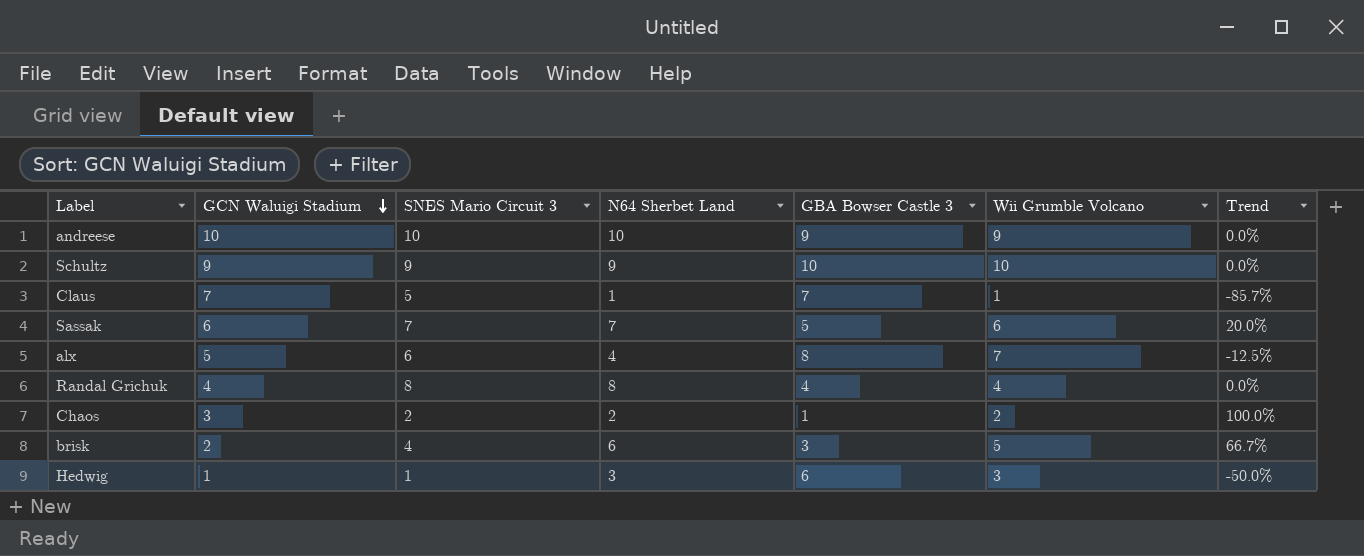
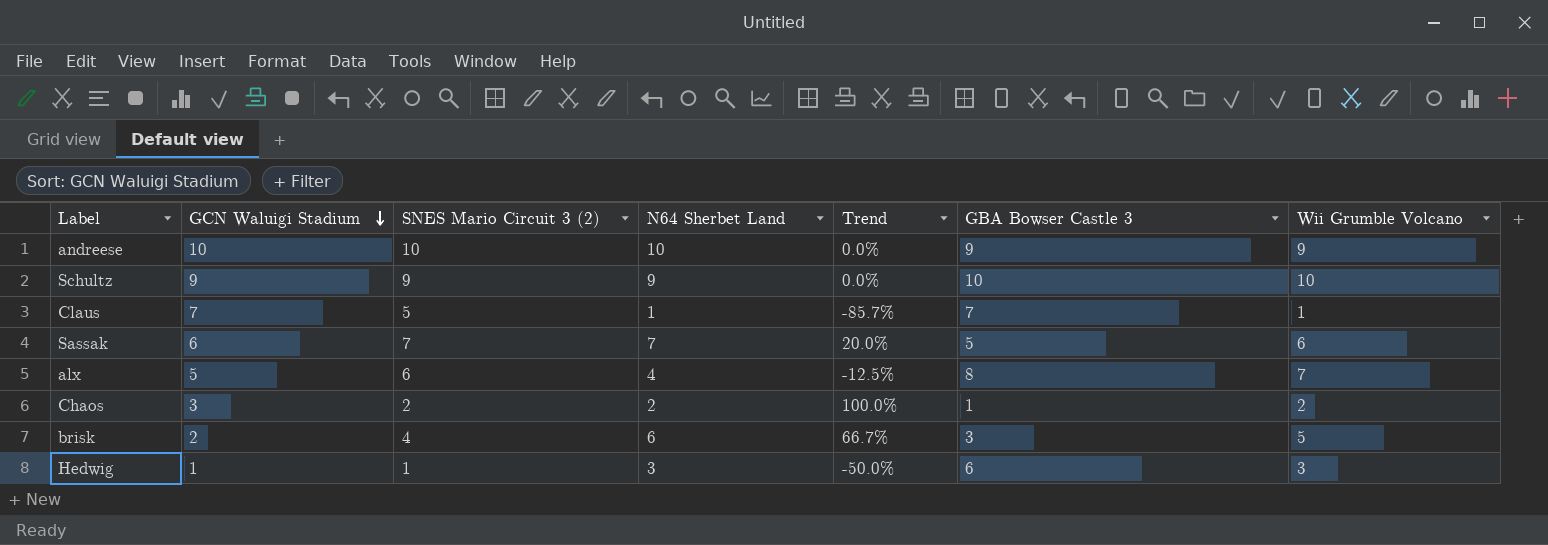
column name: SNES Mario Circuit 3 -> SNES Mario Circuit 3 (2)
column Trend | position: 7 -> 5
row Randal Grichuk: 4 | 8 | 8 | 4 | 4 | 0.0% -> none

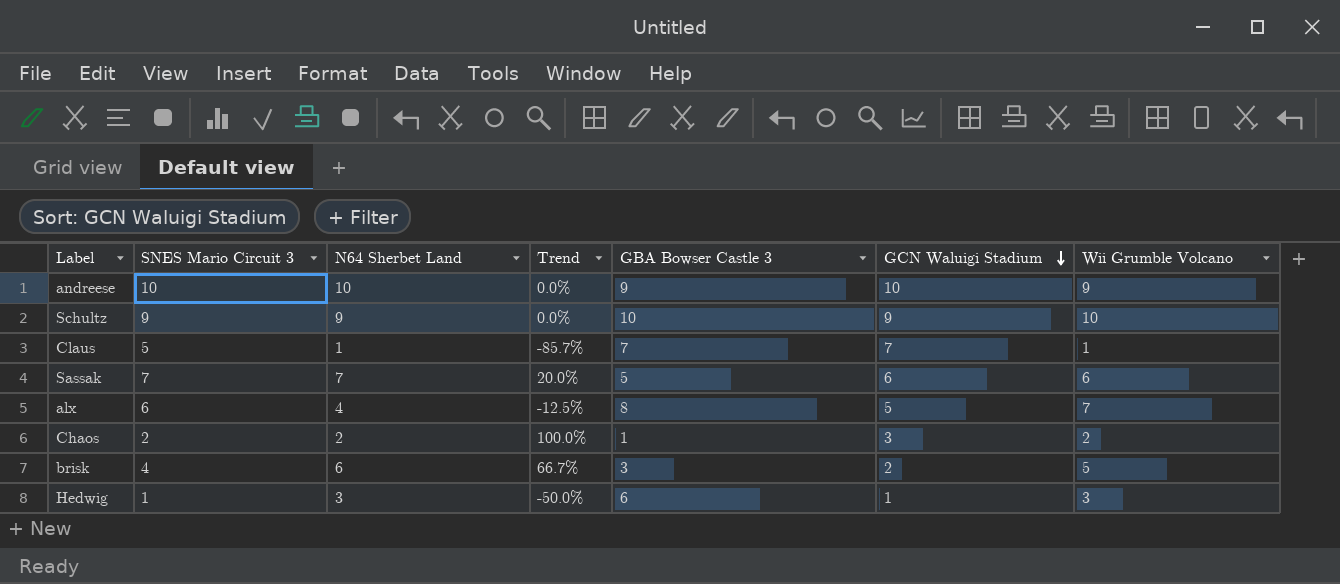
column name: SNES Mario Circuit 3 (2) -> SNES Mario Circuit 3
column GCN Waluigi Stadium | position: 2 -> 6

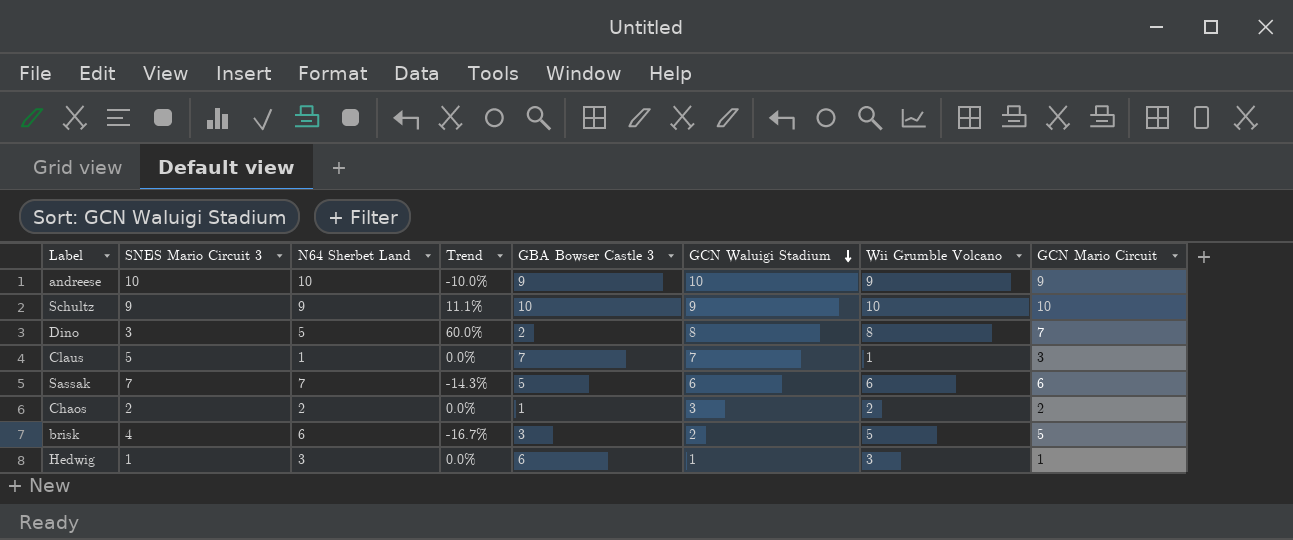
column Trend | formula: ([Wii Grumble Volcano] - [GBA Bowser Castle 3]) / [GBA Bowser Castle 3] -> ([Wii Grumble Volcano] - [N64 Sherbet Land]) / [N64 Sherbet Land]
column GCN Mario Circuit | position: none -> 8
row alx: 6 | 4 | -12.5% | 8 | 5 | 7 -> none
row Dino: none -> 3 | 5 | 60.0% | 2 | 8 | 8 | 7

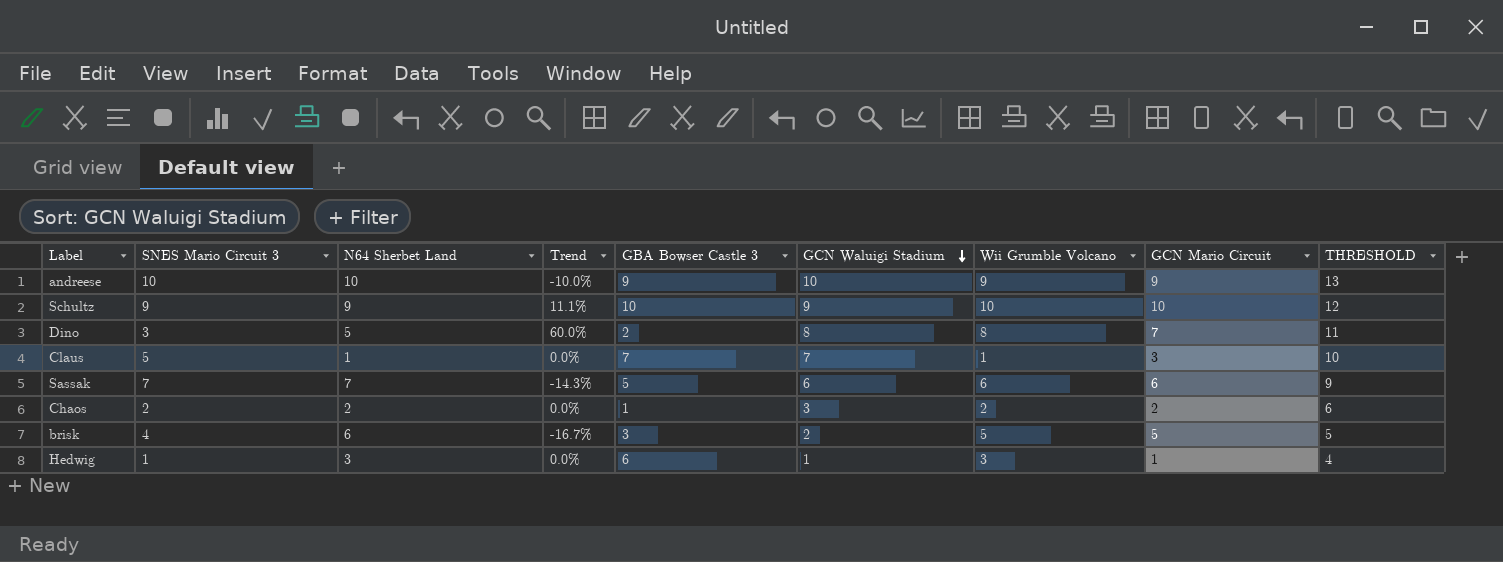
column THRESHOLD | formula: none -> [GCN Waluigi Stadium] + 3

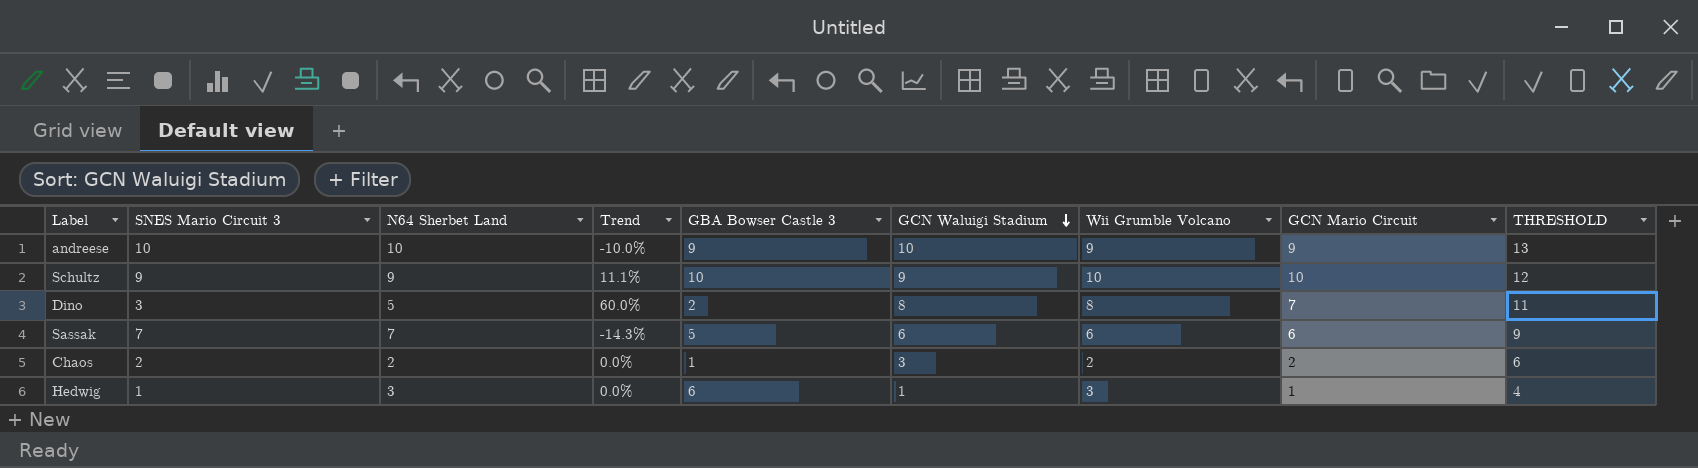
row Claus: 5 | 1 | 0.0% | 7 | 7 | 1 | 3 | 10 -> none
row brisk: 4 | 6 | -16.7% | 3 | 2 | 5 | 5 | 5 -> none

